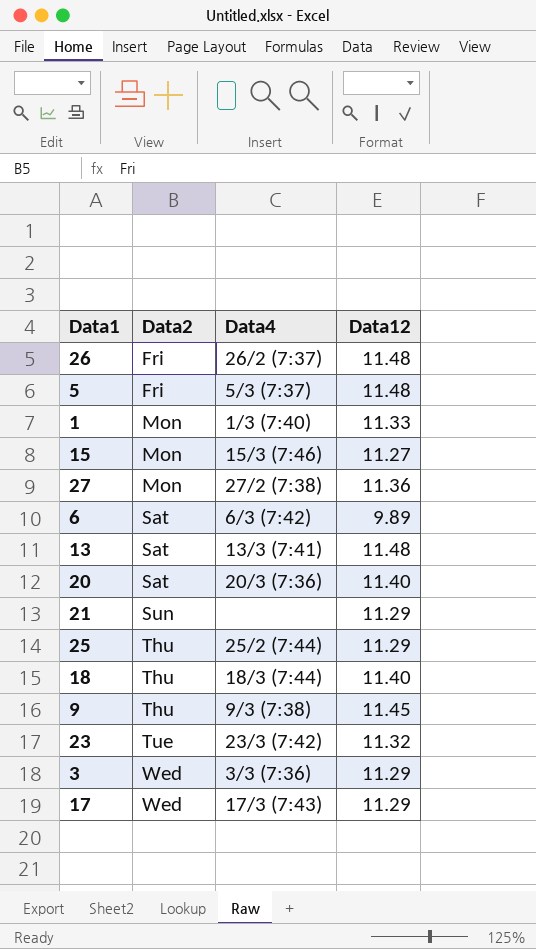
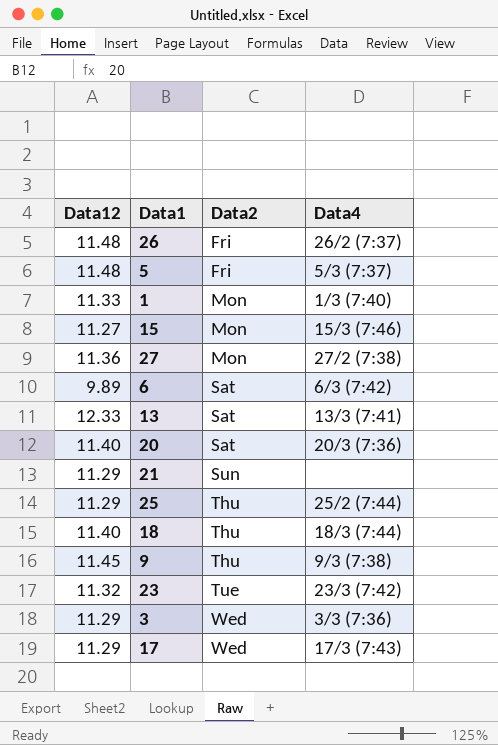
column Data12 | position: 4 -> 1
13 | Data12: 11.48 -> 12.33

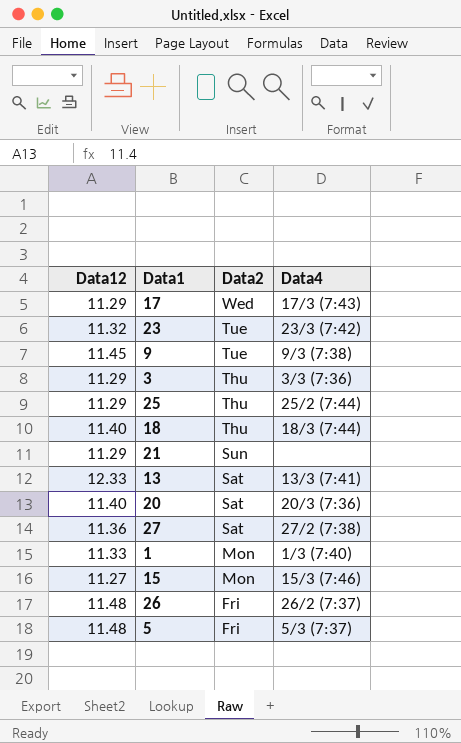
row order: Data2 ascending -> Data2 descending
row 6: 9.89 | Sat | 6/3 (7:42) -> none
9 | Data2: Thu -> Tue
3 | Data2: Wed -> Thu
27 | Data2: Mon -> Sat

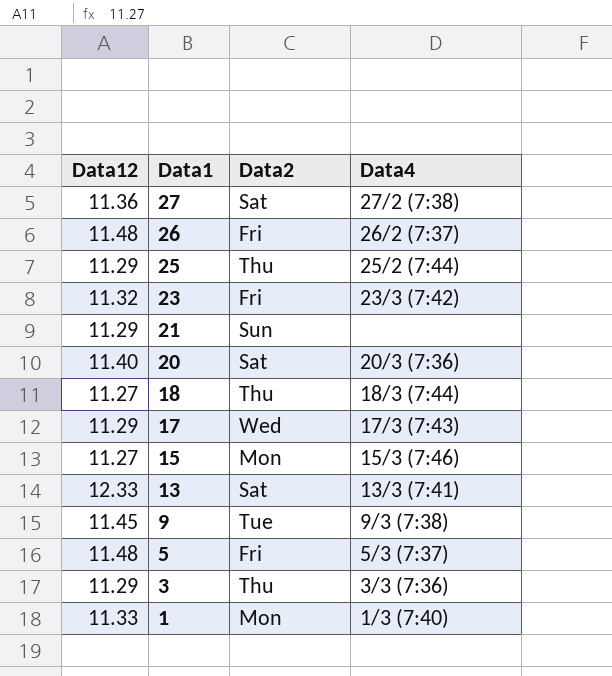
row order: Data2 descending -> Data1 descending
23 | Data2: Tue -> Fri
18 | Data12: 11.40 -> 11.27

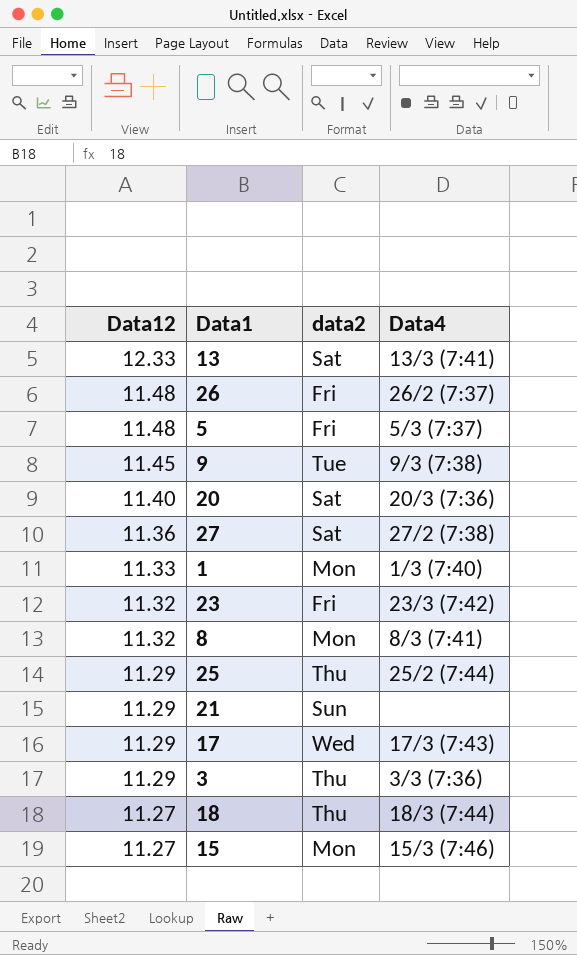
row order: Data1 descending -> Data12 descending
column name: Data2 -> data2
row 8: none -> 11.32 | Mon | 8/3 (7:41)

